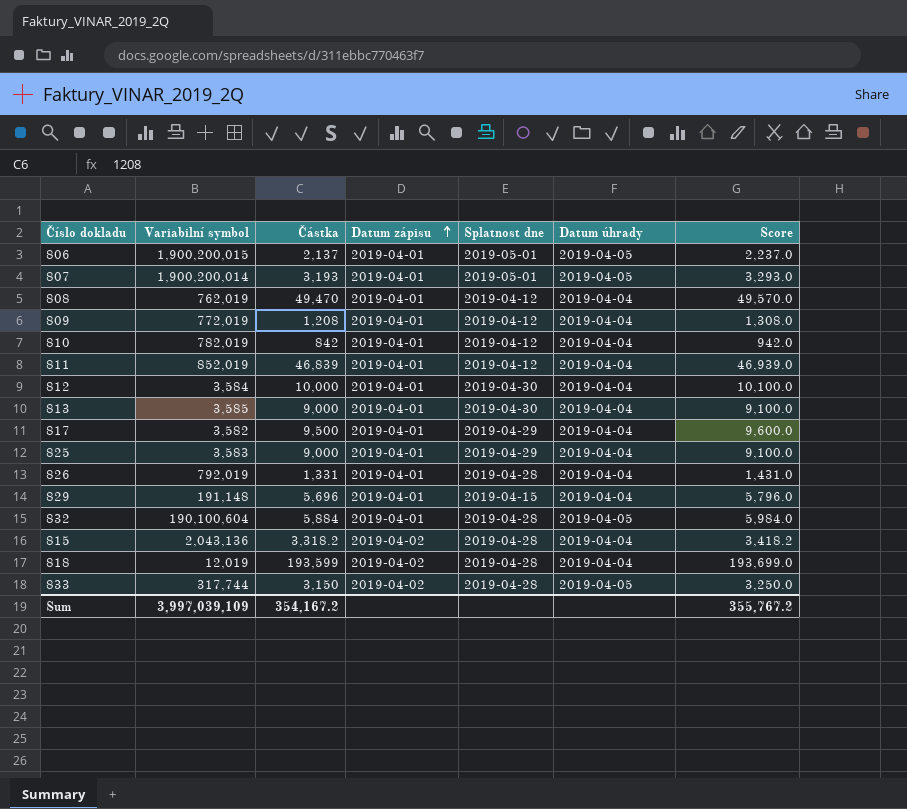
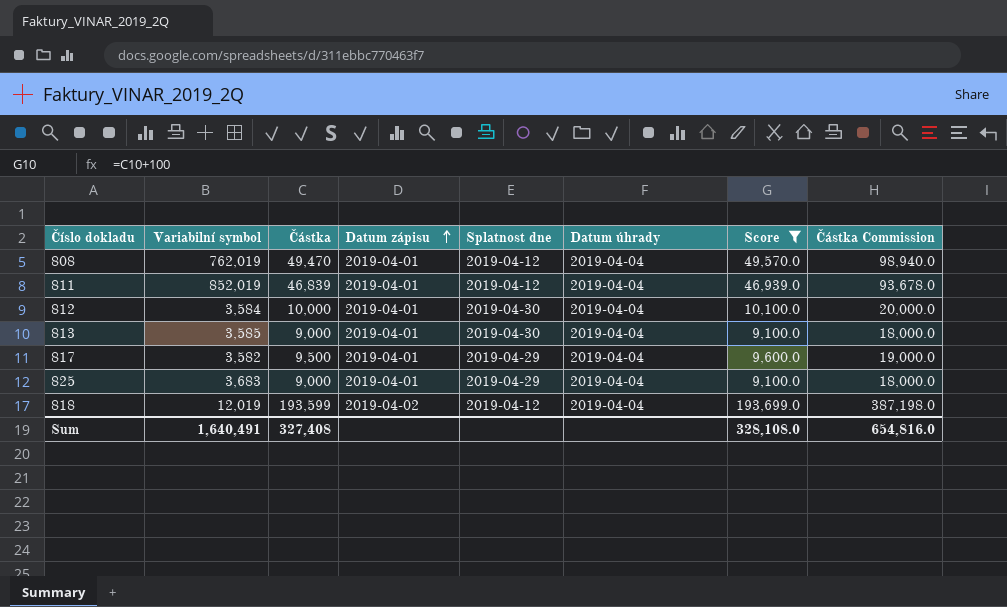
filter: none -> Score >= 9,100.0
column Částka Commission | formula: none -> [Částka] * 2
825 | Variabilní symbol: 3,583 -> 3,683
818 | Splatnost dne: 2019-04-28 -> 2019-04-12
Sum | Variabilní symbol: 3,997,039,109 -> 1,640,491
Sum | Částka: 354,167.2 -> 327,408
Sum | Score: 355,767.2 -> 328,108.0

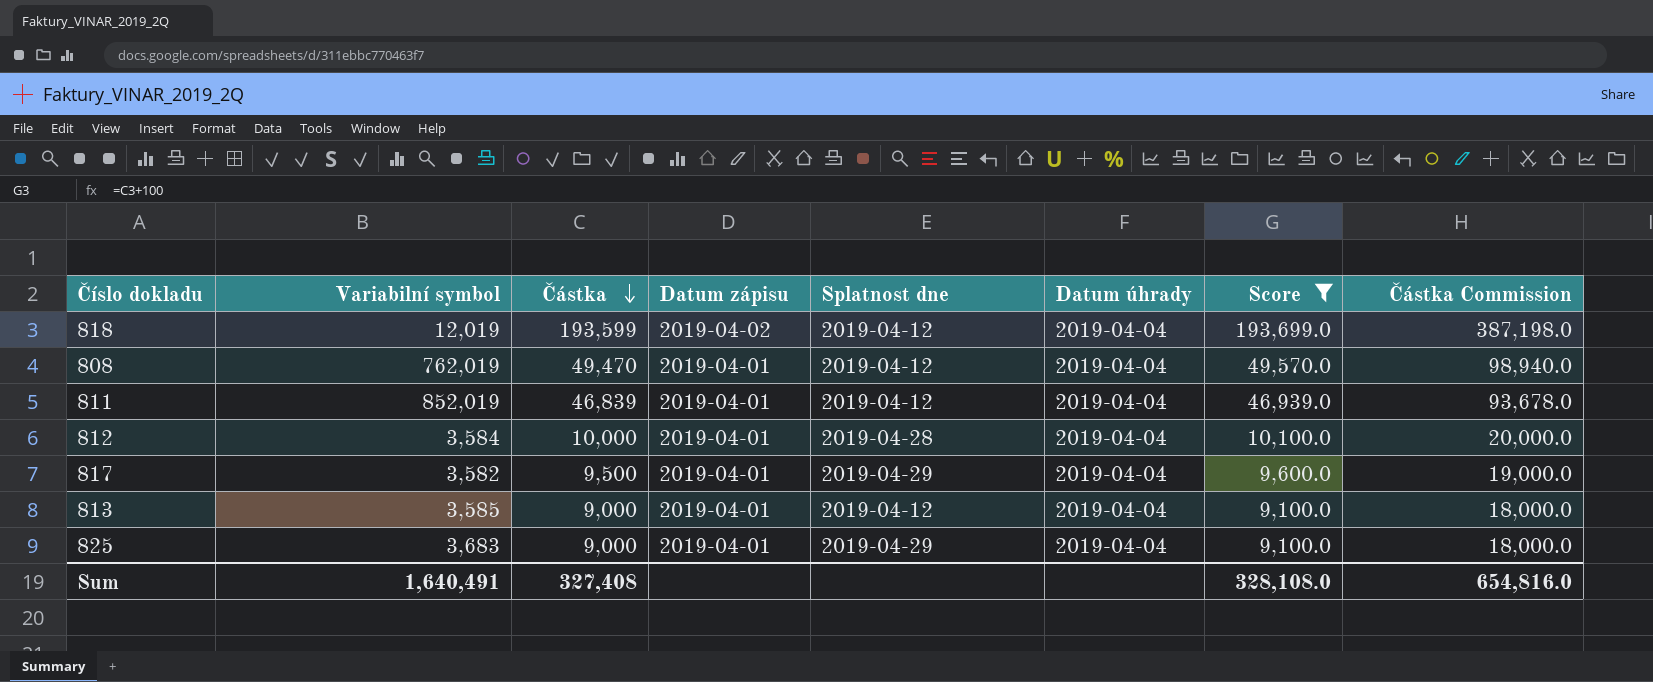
row order: Datum zápisu ascending -> Částka descending
812 | Splatnost dne: 2019-04-30 -> 2019-04-28
813 | Splatnost dne: 2019-04-30 -> 2019-04-12

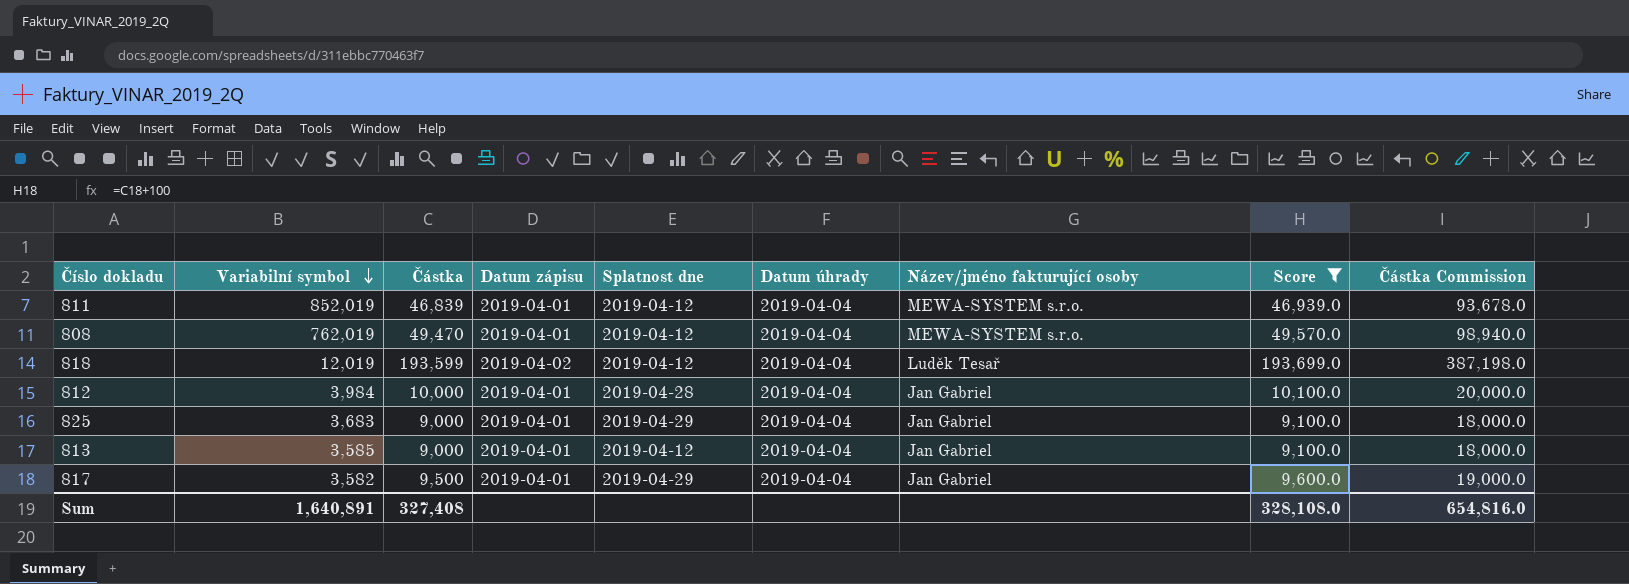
row order: Částka descending -> Variabilní symbol descending
column Název/jméno fakturující osoby | position: none -> 7
812 | Variabilní symbol: 3,584 -> 3,984
Sum | Variabilní symbol: 1,640,491 -> 1,640,891

